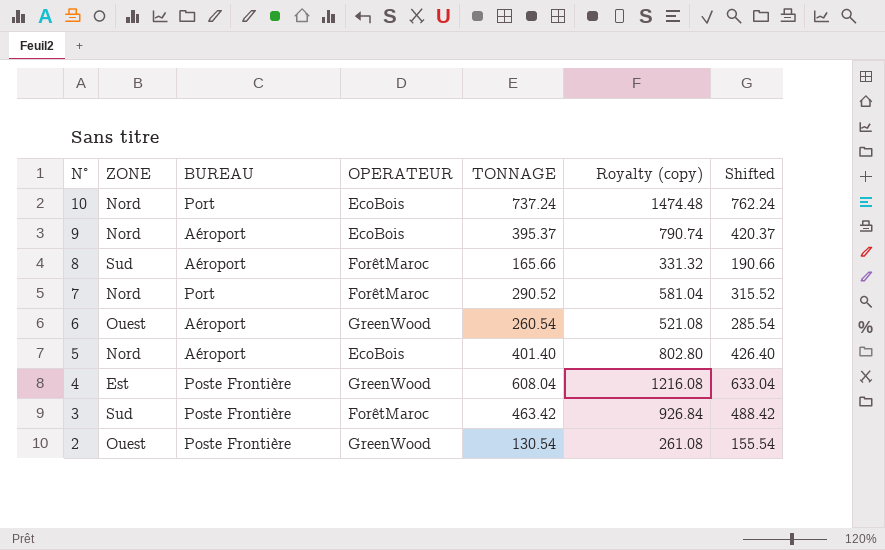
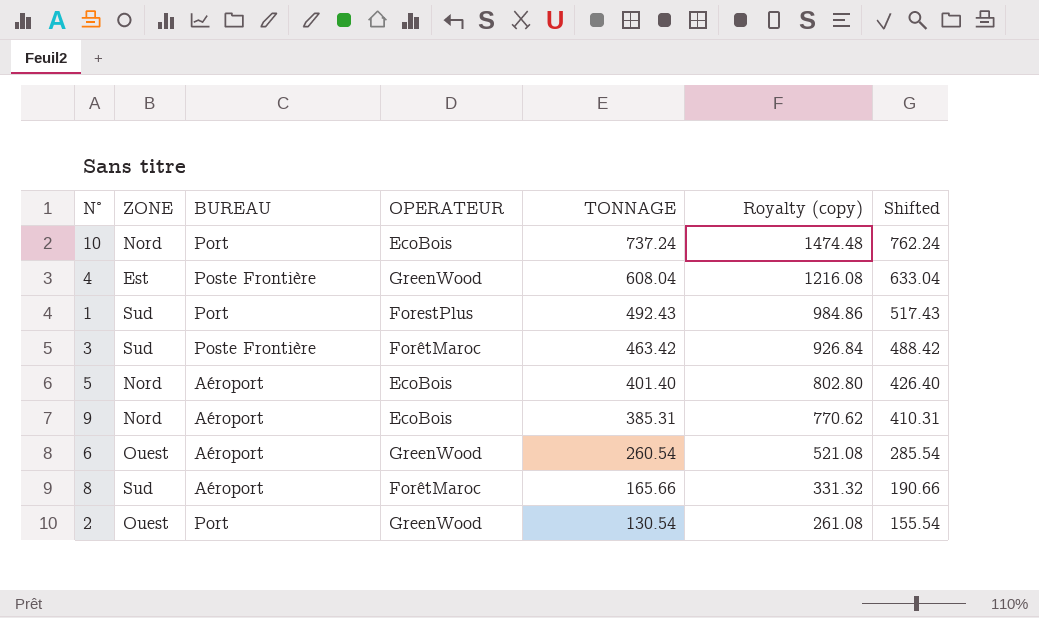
row order: N° descending -> TONNAGE descending
row 7: Nord | Port | ForêtMaroc | 290.52 | 581.04 | 315.52 -> none
row 1: none -> Sud | Port | ForestPlus | 492.43 | 984.86 | 517.43
9 | TONNAGE: 395.37 -> 385.31
9 | Royalty (copy): 790.74 -> 770.62
9 | Shifted: 420.37 -> 410.31
2 | BUREAU: Poste Frontière -> Port

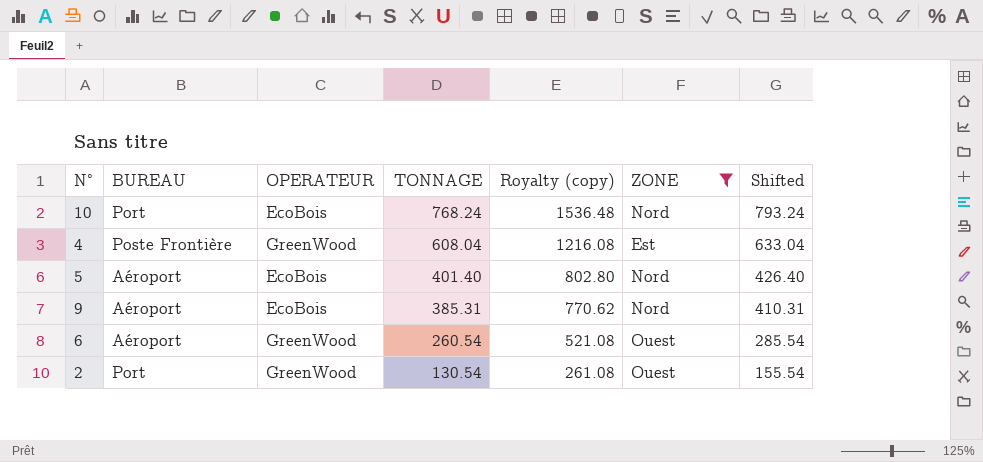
filter: none -> ZONE != Sud
column ZONE | position: 2 -> 6
10 | TONNAGE: 737.24 -> 768.24
10 | Royalty (copy): 1474.48 -> 1536.48
10 | Shifted: 762.24 -> 793.24

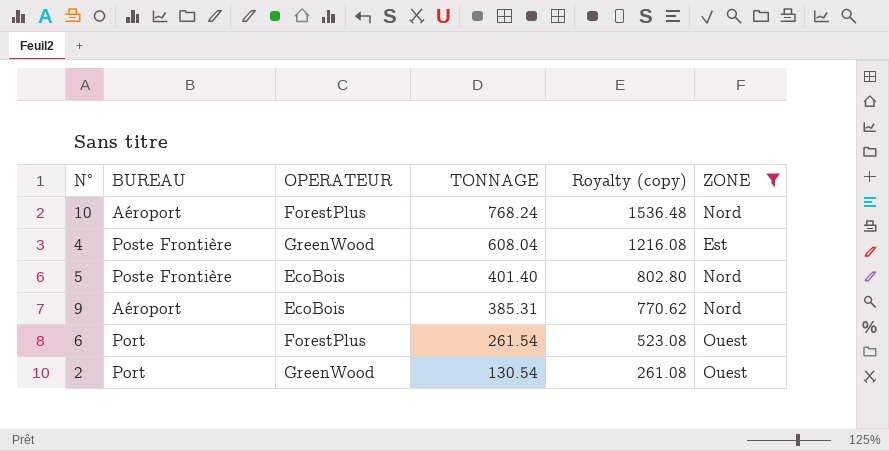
column Shifted | formula: [TONNAGE] + 25 -> none
10 | BUREAU: Port -> Aéroport
10 | OPERATEUR: EcoBois -> ForestPlus
5 | BUREAU: Aéroport -> Poste Frontière
6 | BUREAU: Aéroport -> Port
6 | OPERATEUR: GreenWood -> ForestPlus
6 | TONNAGE: 260.54 -> 261.54
6 | Royalty (copy): 521.08 -> 523.08

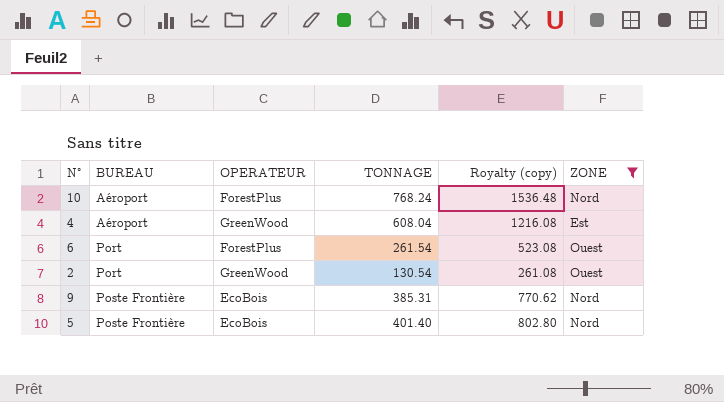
row order: TONNAGE descending -> BUREAU ascending
4 | BUREAU: Poste Frontière -> Aéroport
9 | BUREAU: Aéroport -> Poste Frontière

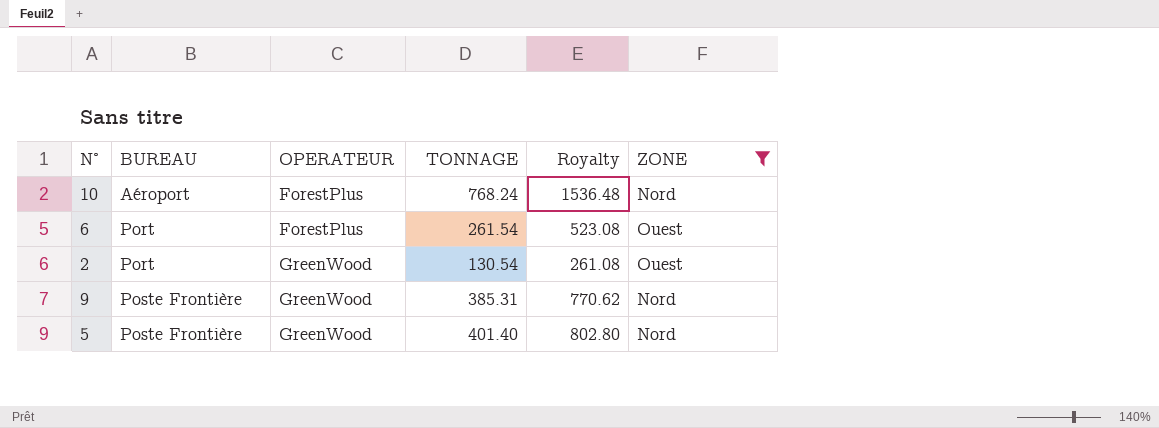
column name: Royalty (copy) -> Royalty
row 4: Aéroport | GreenWood | 608.04 | 1216.08 | Est -> none
9 | OPERATEUR: EcoBois -> GreenWood
5 | OPERATEUR: EcoBois -> GreenWood

